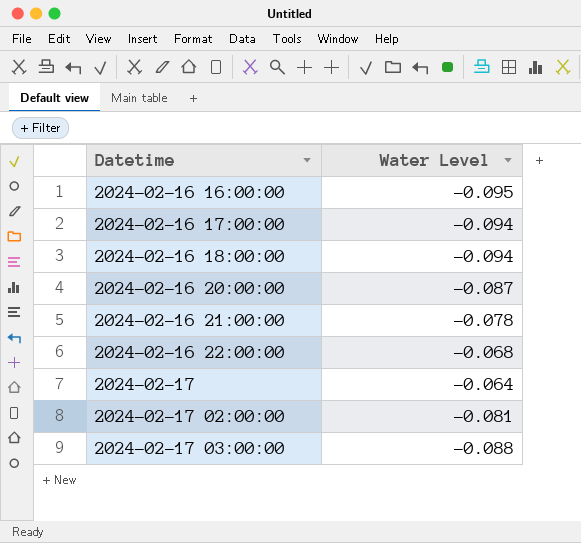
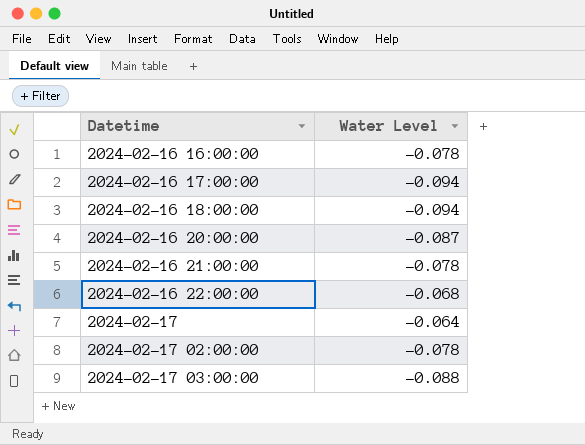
2024-02-16 16:00:00 | Water Level: -0.095 -> -0.078
2024-02-17 02:00:00 | Water Level: -0.081 -> -0.078

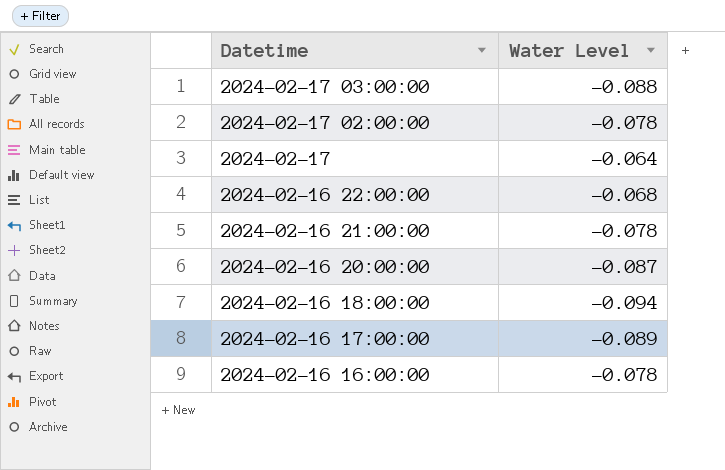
row order: Datetime ascending -> Datetime descending
2024-02-16 17:00:00 | Water Level: -0.094 -> -0.089

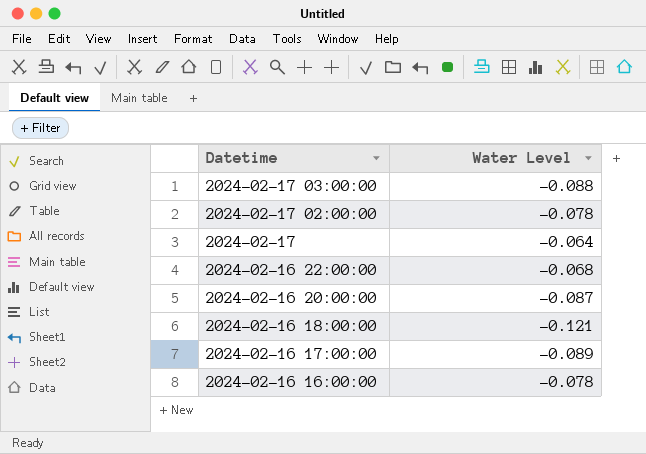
row 2024-02-16 21:00:00: -0.078 -> none
2024-02-16 18:00:00 | Water Level: -0.094 -> -0.121

